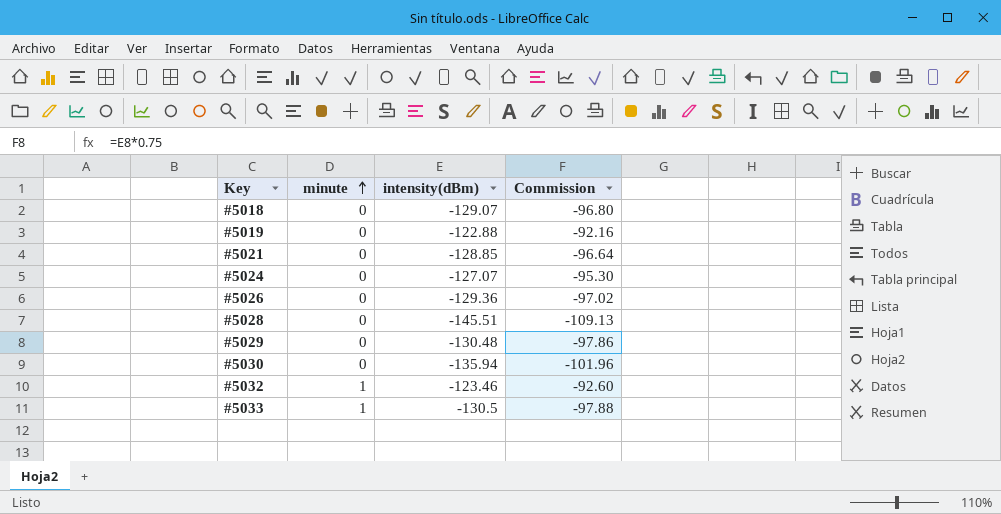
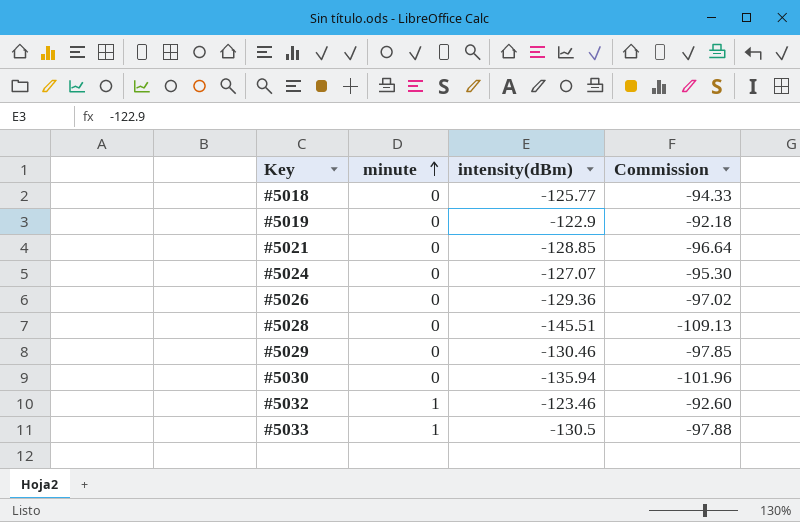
#5018 | intensity(dBm): -129.07 -> -125.77
#5018 | Commission: -96.80 -> -94.33
#5019 | intensity(dBm): -122.88 -> -122.9
#5019 | Commission: -92.16 -> -92.18
#5029 | intensity(dBm): -130.48 -> -130.46
#5029 | Commission: -97.86 -> -97.85

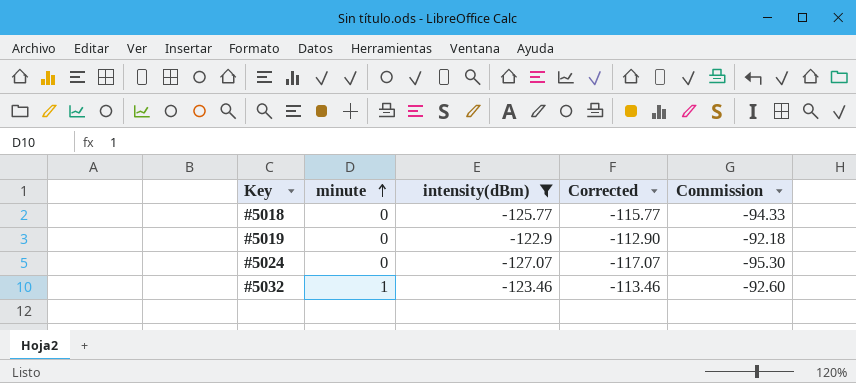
filter: none -> intensity(dBm) >= -127.07
column Corrected | formula: none -> [intensity(dBm)] + 10

